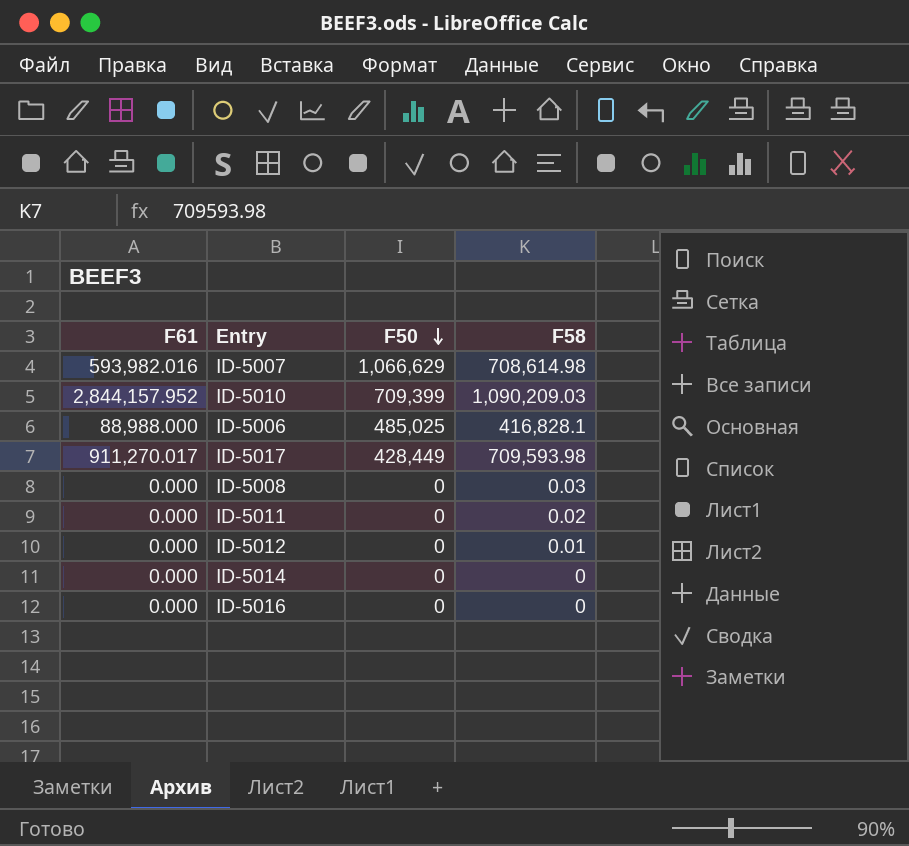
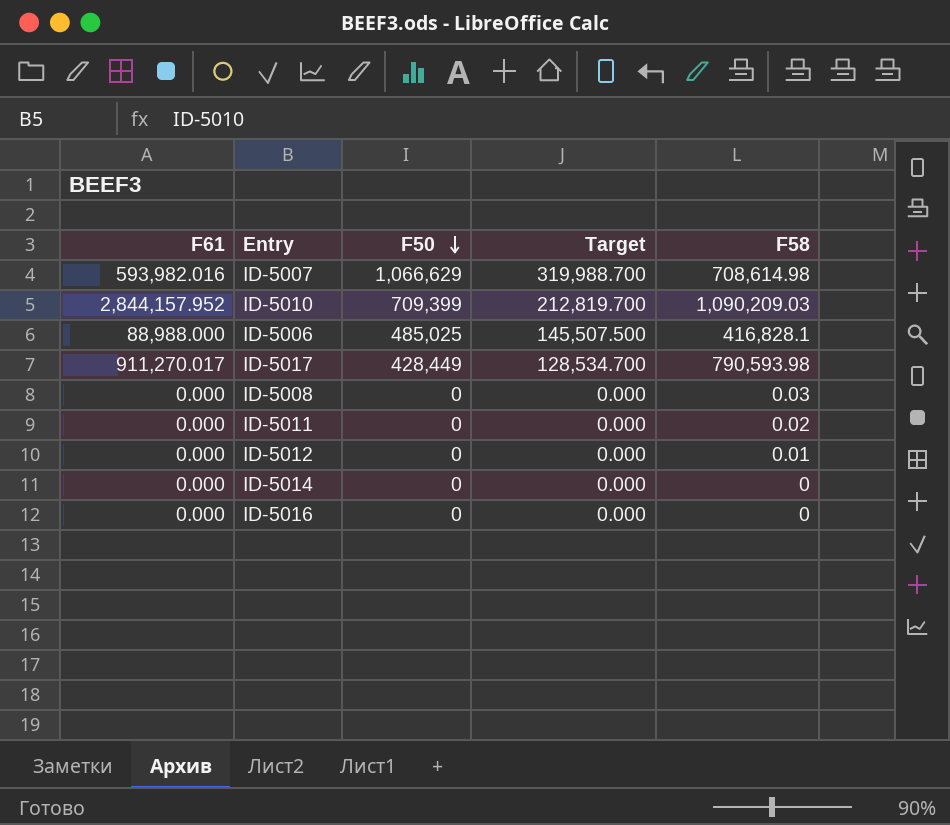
column Target | formula: none -> [F50] * 0.3
ID-5017 | F58: 709,593.98 -> 790,593.98

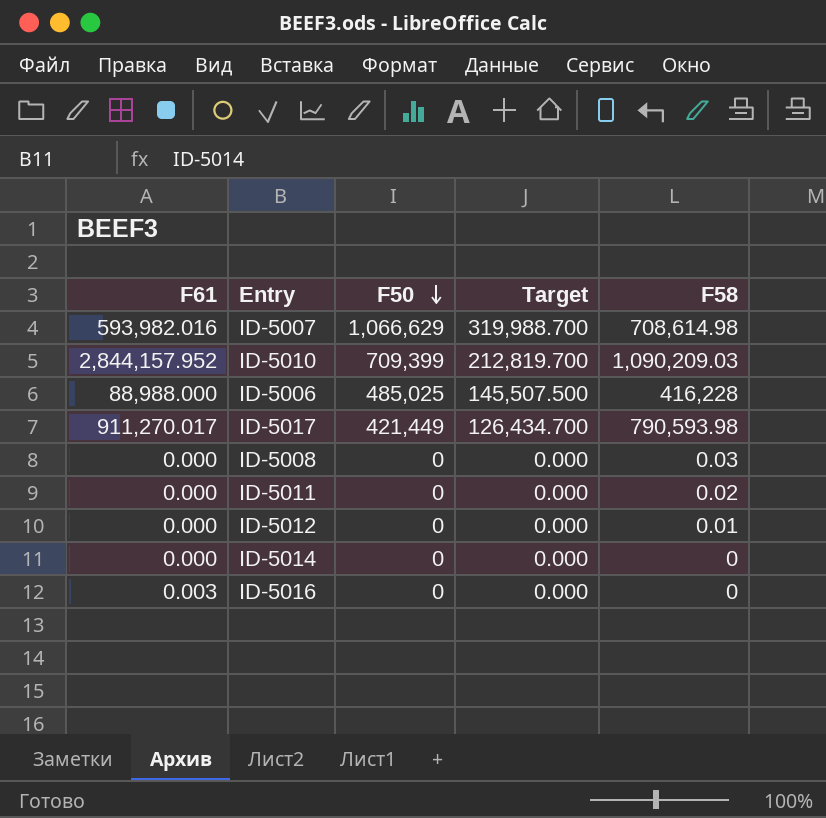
ID-5006 | F58: 416,828.1 -> 416,228
ID-5017 | F50: 428,449 -> 421,449
ID-5017 | Target: 128,534.700 -> 126,434.700
ID-5016 | F61: 0.000 -> 0.003

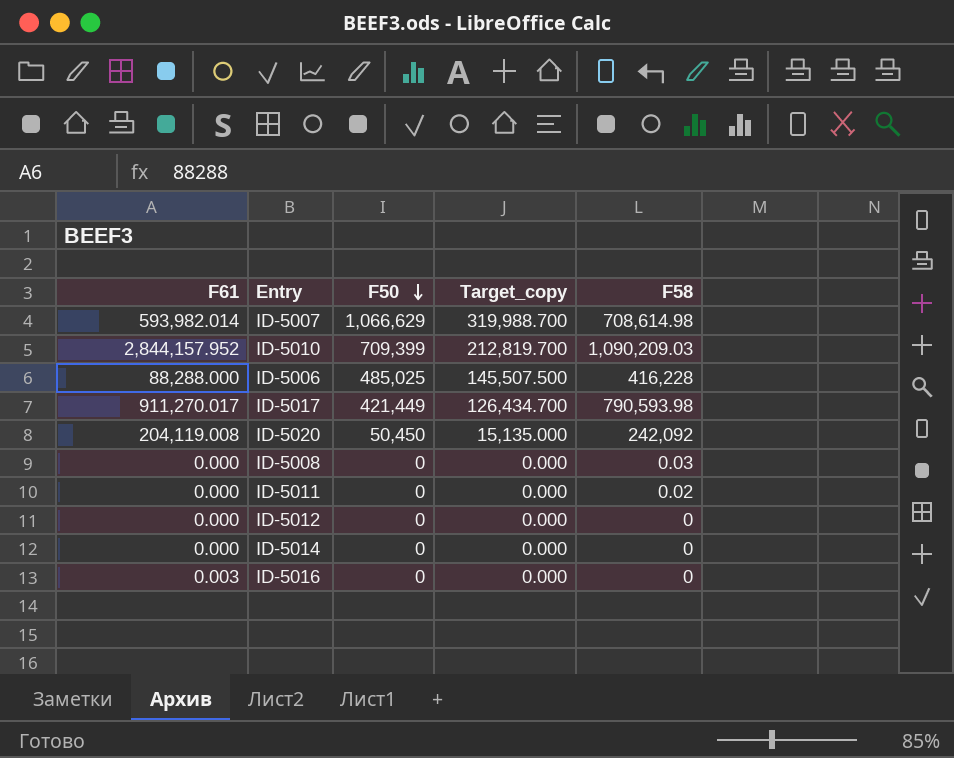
column name: Target -> Target_copy
ID-5007 | F61: 593,982.016 -> 593,982.014
ID-5006 | F61: 88,988.000 -> 88,288.000
row ID-5020: none -> 204,119.008 | 50,450 | 15,135.000 | 242,092
ID-5012 | F58: 0.01 -> 0

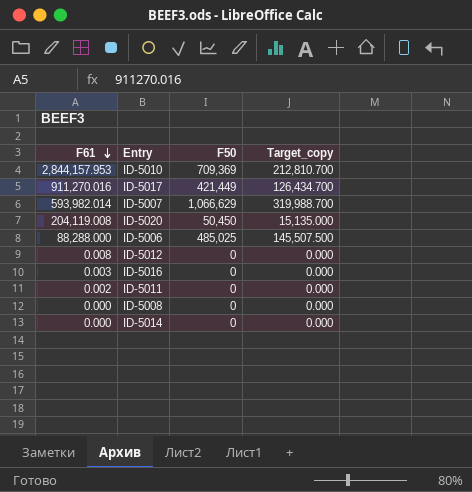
row order: F50 descending -> F61 descending
column F58 | position: 5 -> none
ID-5010 | F61: 2,844,157.952 -> 2,844,157.953
ID-5010 | F50: 709,399 -> 709,369
ID-5010 | Target_copy: 212,819.700 -> 212,810.700
ID-5017 | F61: 911,270.017 -> 911,270.016
ID-5012 | F61: 0.000 -> 0.008
ID-5011 | F61: 0.000 -> 0.002

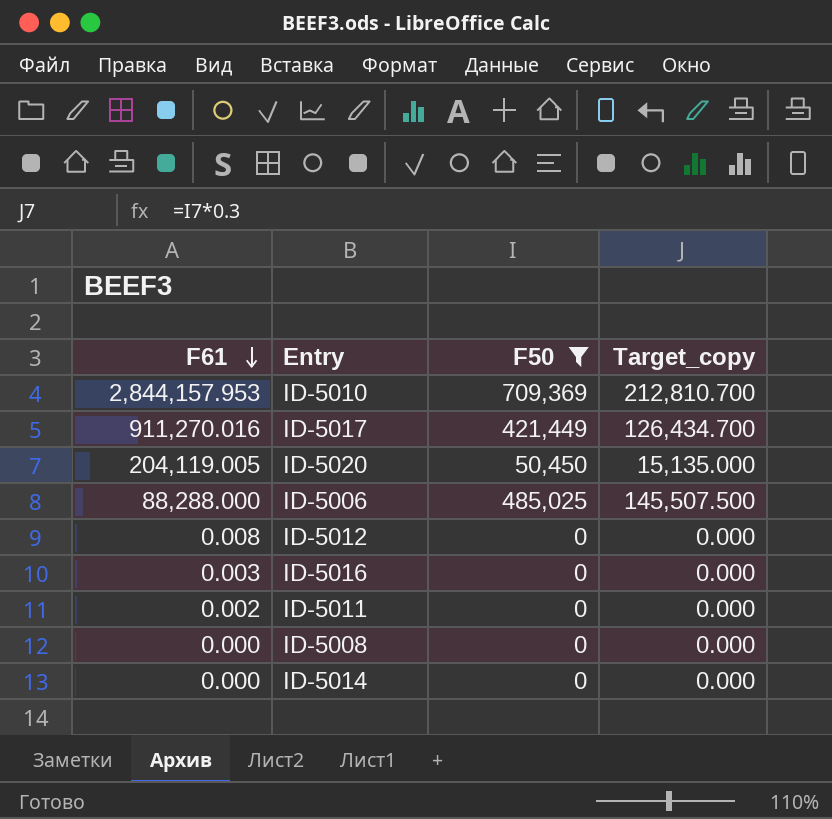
filter: none -> F50 != 1,066,629
ID-5020 | F61: 204,119.008 -> 204,119.005

